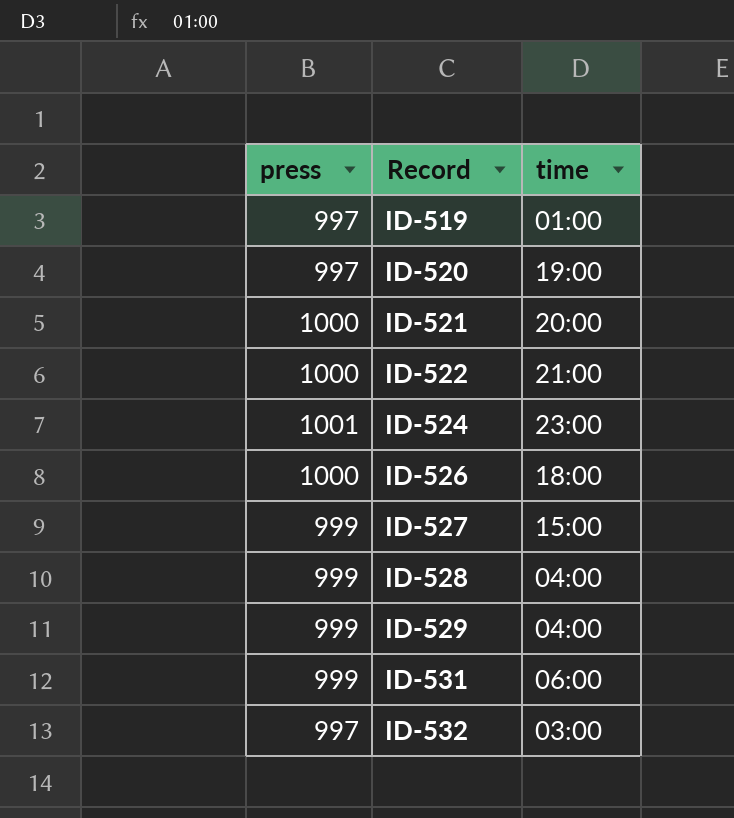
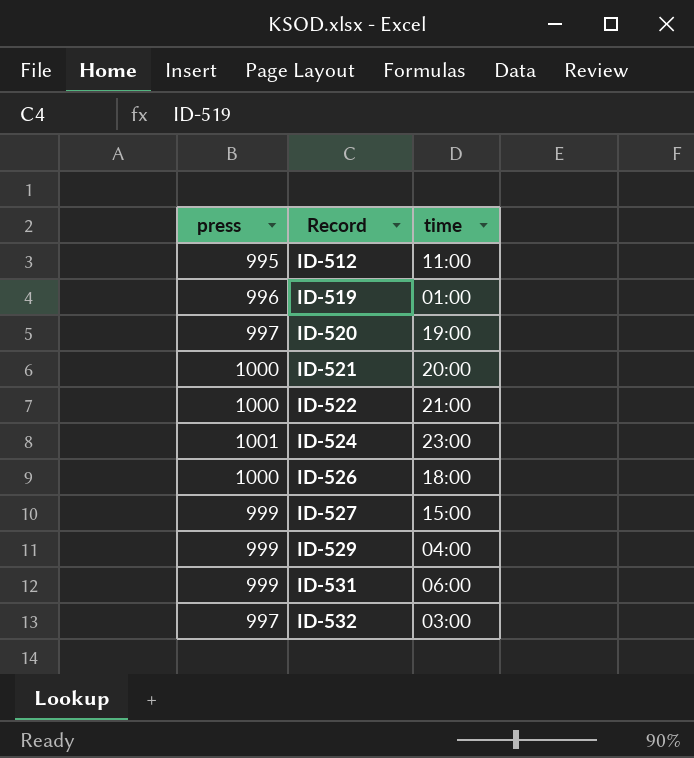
row ID-528: 999 | 04:00 -> none
row ID-512: none -> 995 | 11:00
ID-519 | press: 997 -> 996

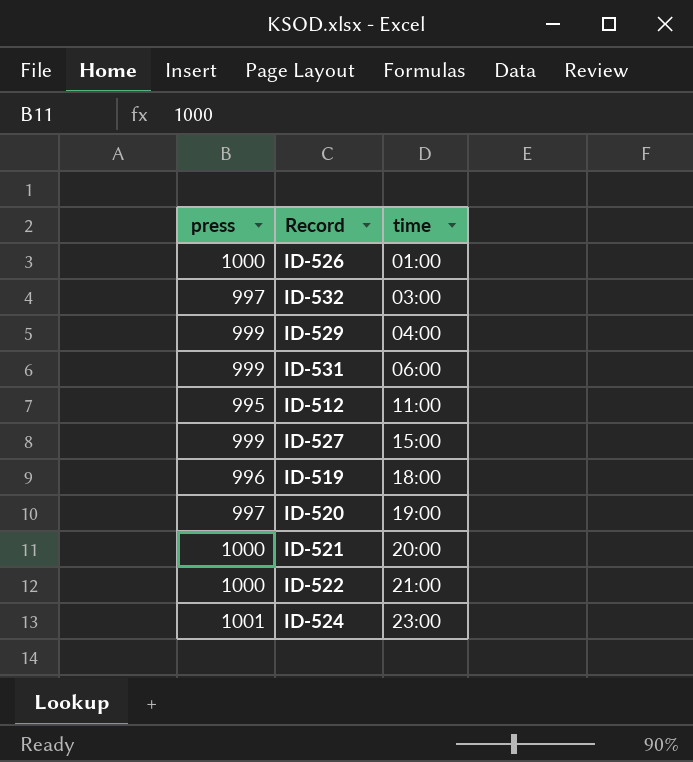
row order: Record ascending -> time ascending
ID-526 | time: 18:00 -> 01:00
ID-519 | time: 01:00 -> 18:00

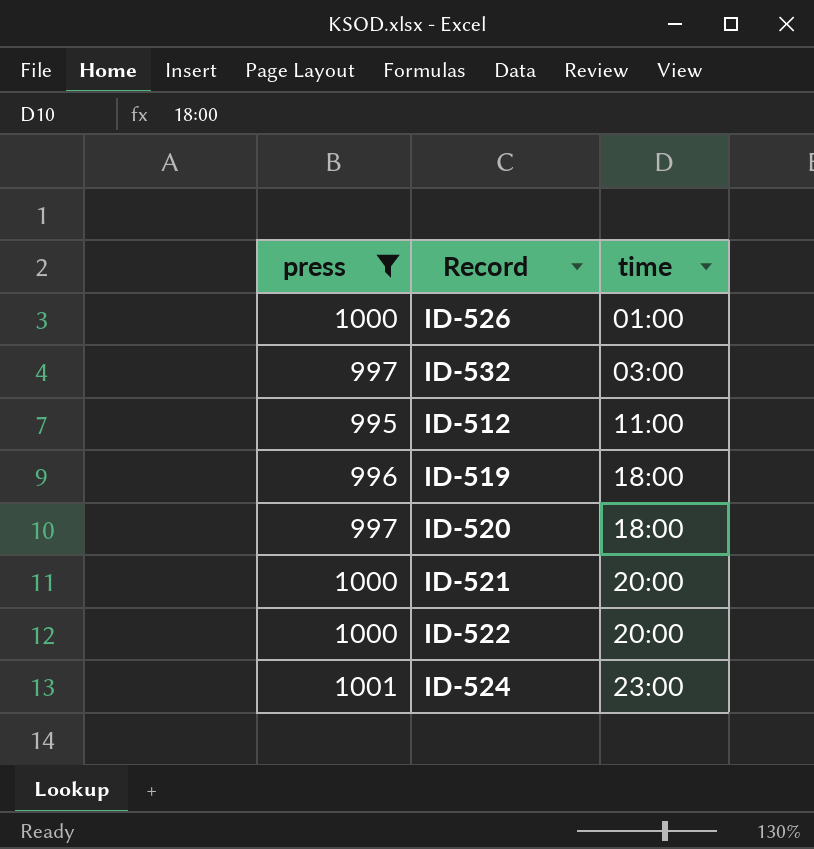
filter: none -> press != 999
ID-520 | time: 19:00 -> 18:00
ID-522 | time: 21:00 -> 20:00

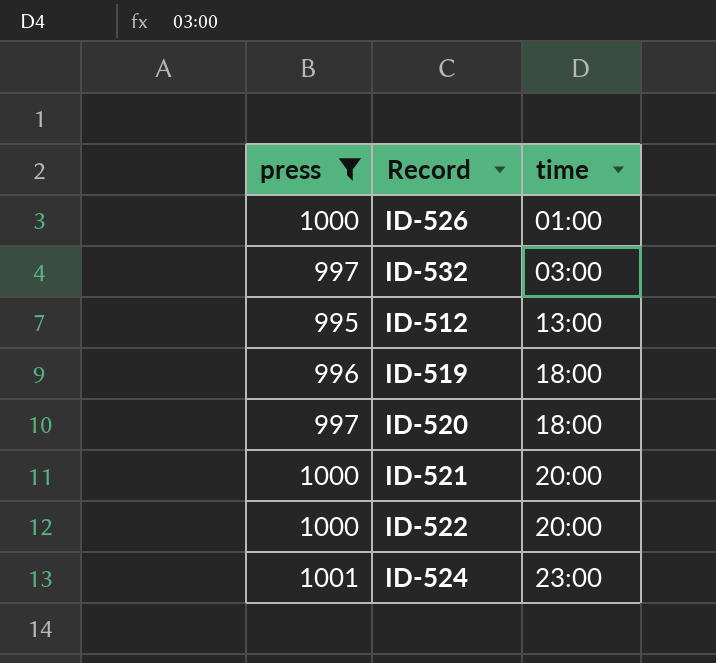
ID-512 | time: 11:00 -> 13:00

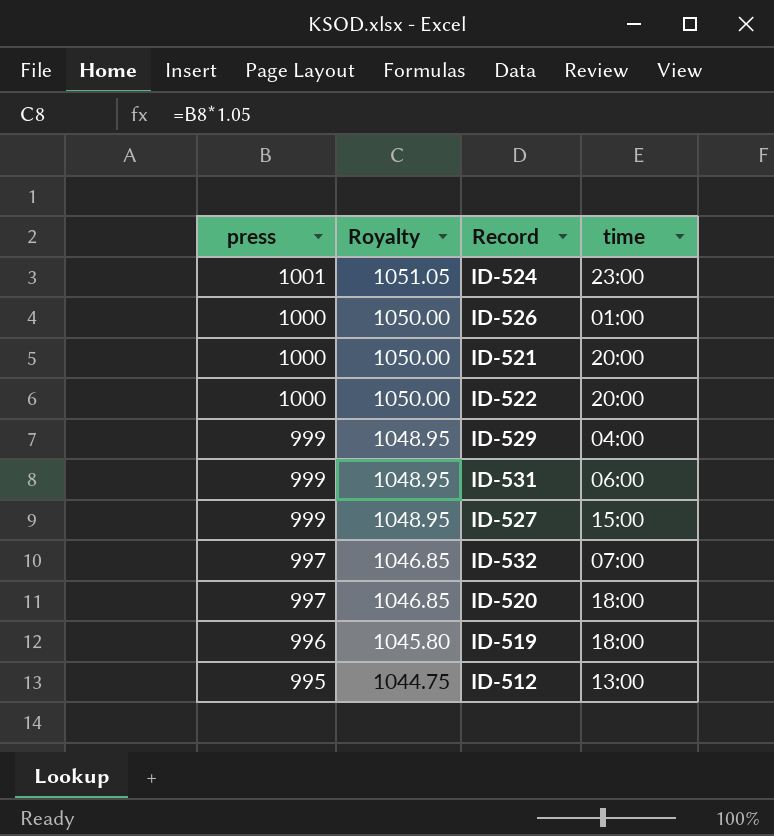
filter: press != 999 -> none
row order: time ascending -> press descending
column Royalty | formula: none -> [press] * 1.05
ID-532 | time: 03:00 -> 07:00

